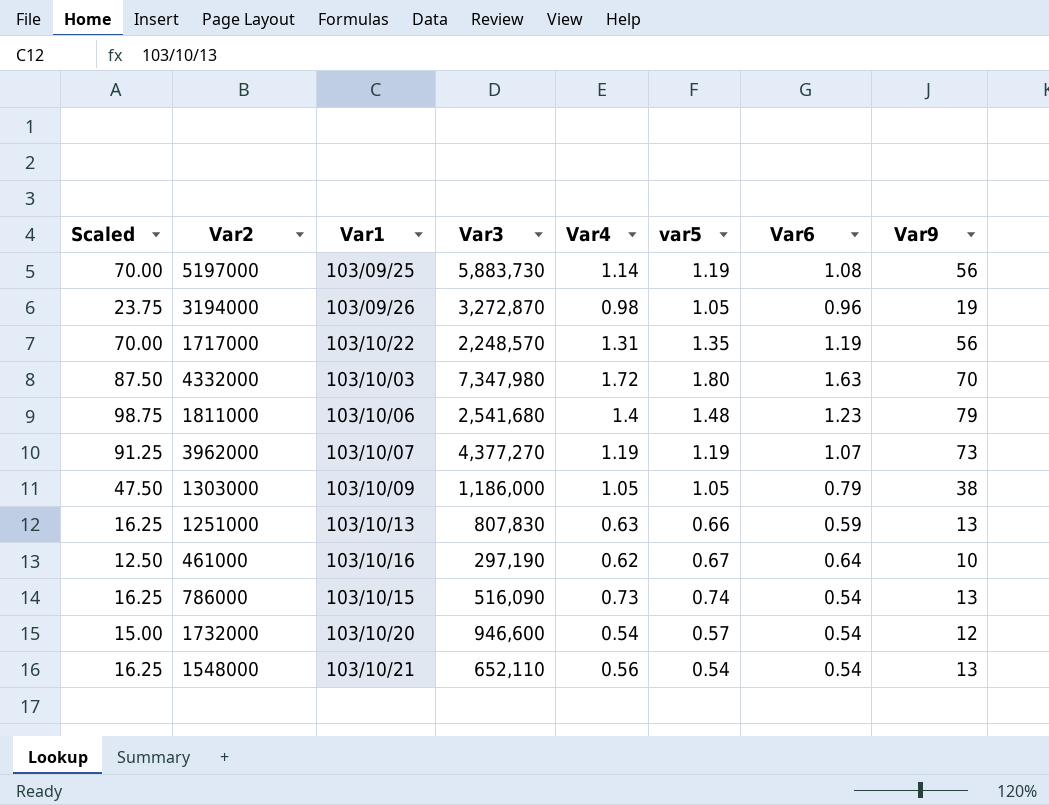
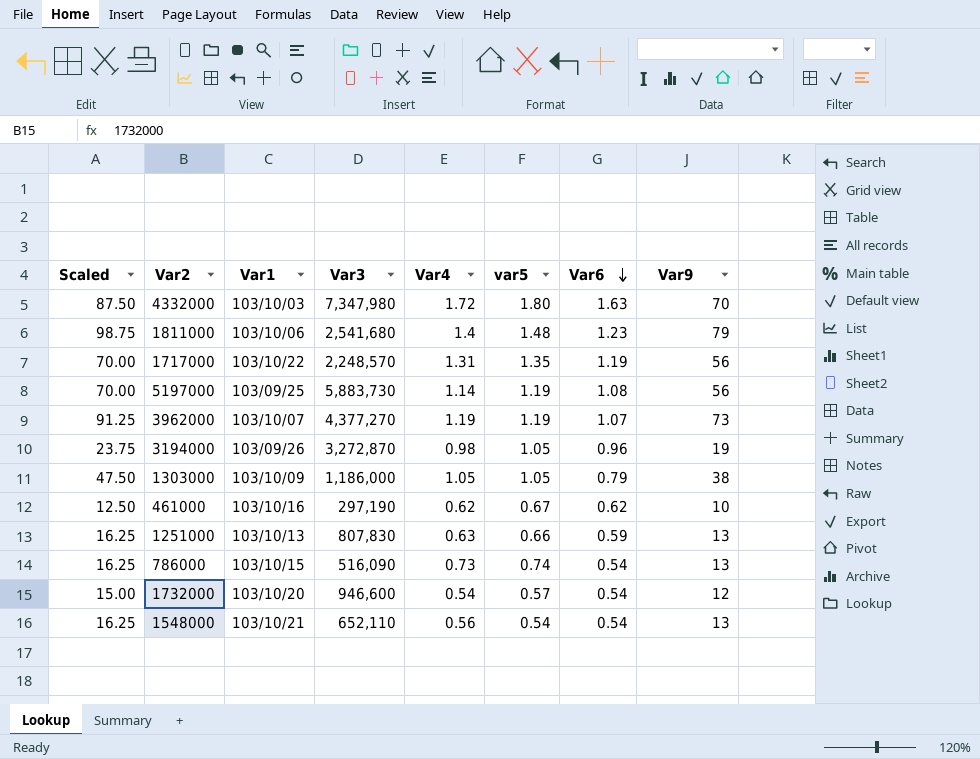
row order: none -> Var6 descending
461000 | Var6: 0.64 -> 0.62

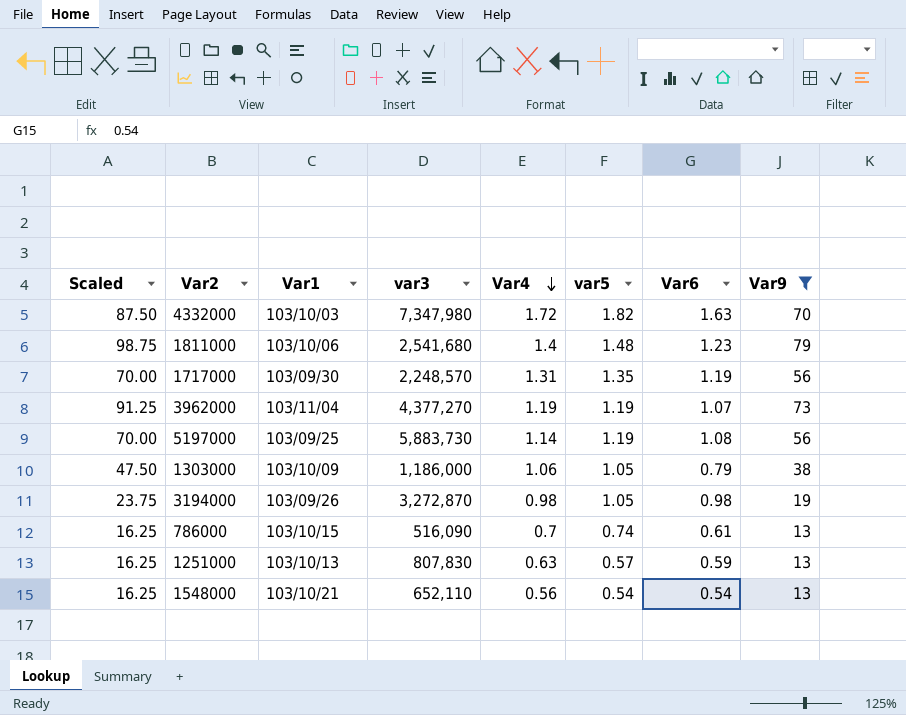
filter: none -> Var9 >= 13
row order: Var6 descending -> Var4 descending
column name: Var3 -> var3
4332000 | var5: 1.80 -> 1.82
1717000 | Var1: 103/10/22 -> 103/09/30
3962000 | Var1: 103/10/07 -> 103/11/04
1303000 | Var4: 1.05 -> 1.06
3194000 | Var6: 0.96 -> 0.98
786000 | Var4: 0.73 -> 0.7
786000 | Var6: 0.54 -> 0.61
1251000 | var5: 0.66 -> 0.57

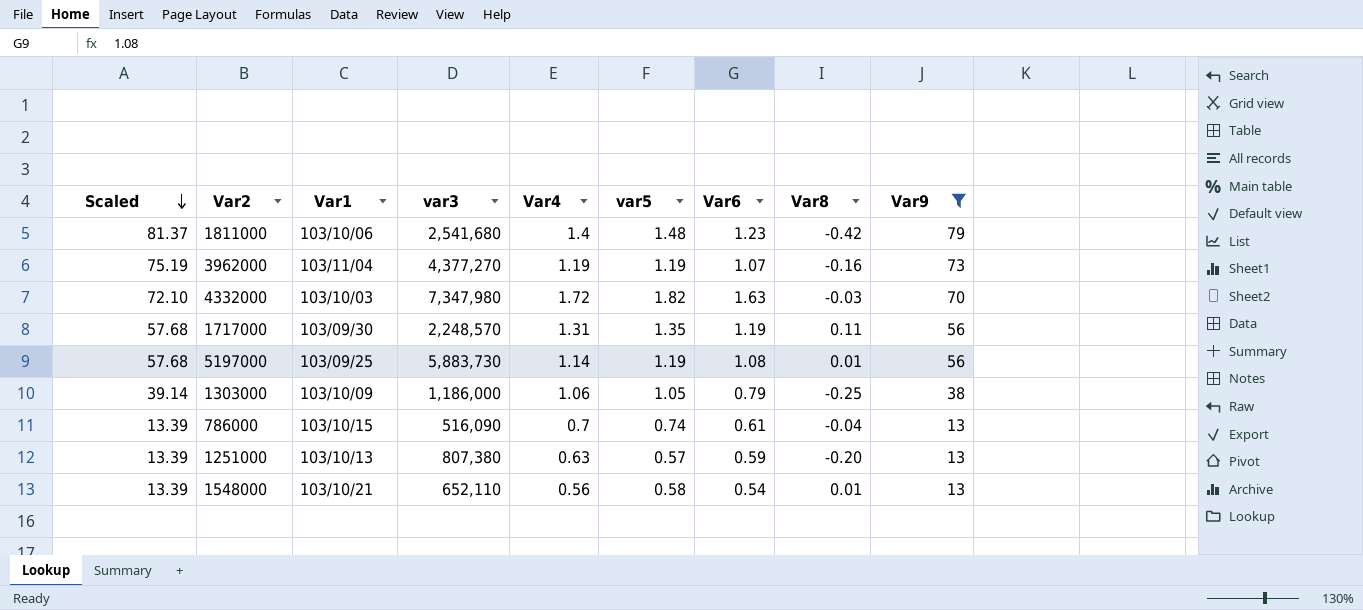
row order: Var4 descending -> Scaled descending
column Scaled | formula: [Var9] * 1.25 -> [Var9] * 1.03
column Var8 | position: none -> 8
row 3194000: 23.75 | 103/09/26 | 3,272,870 | 0.98 | 1.05 | 0.98 | 19 -> none
1251000 | var3: 807,830 -> 807,380
1548000 | var5: 0.54 -> 0.58

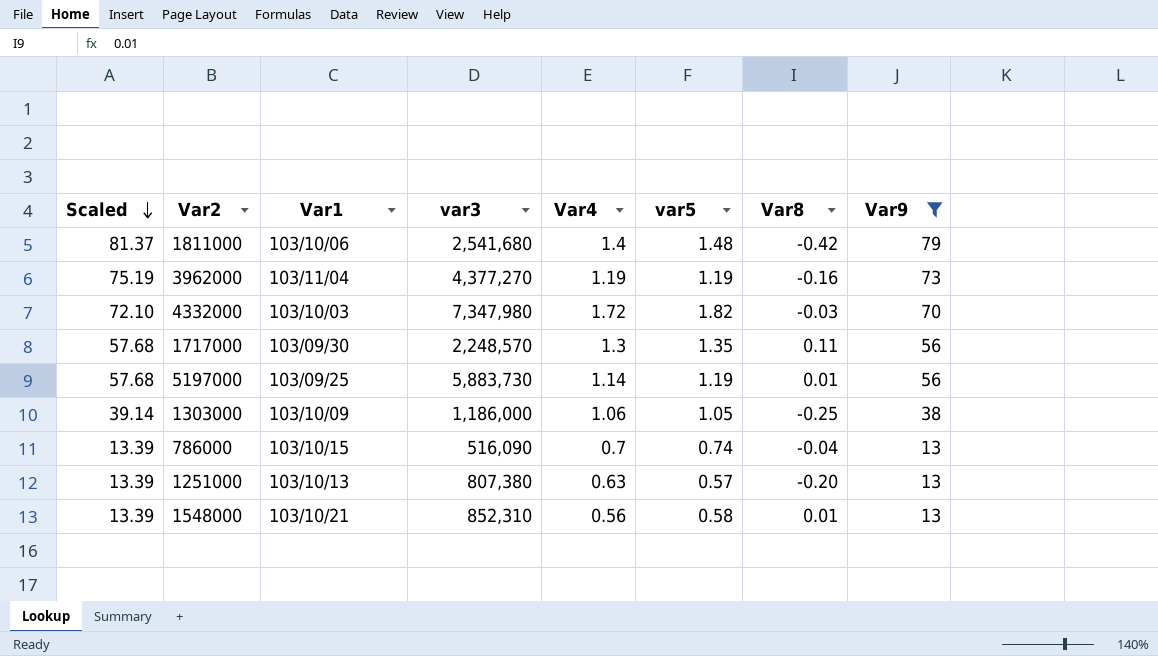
column Var6 | position: 7 -> none
1717000 | Var4: 1.31 -> 1.3
1548000 | var3: 652,110 -> 852,310

